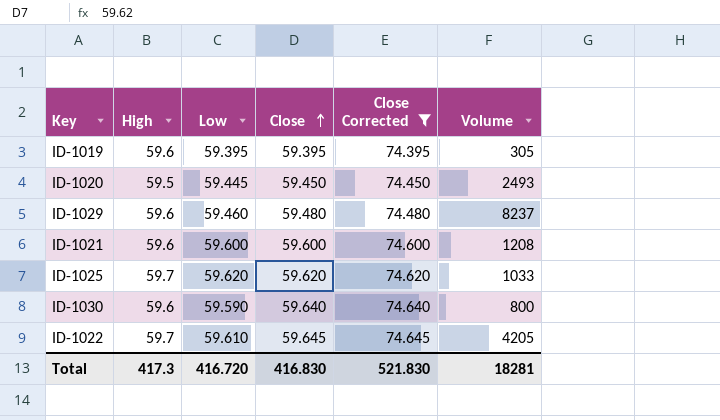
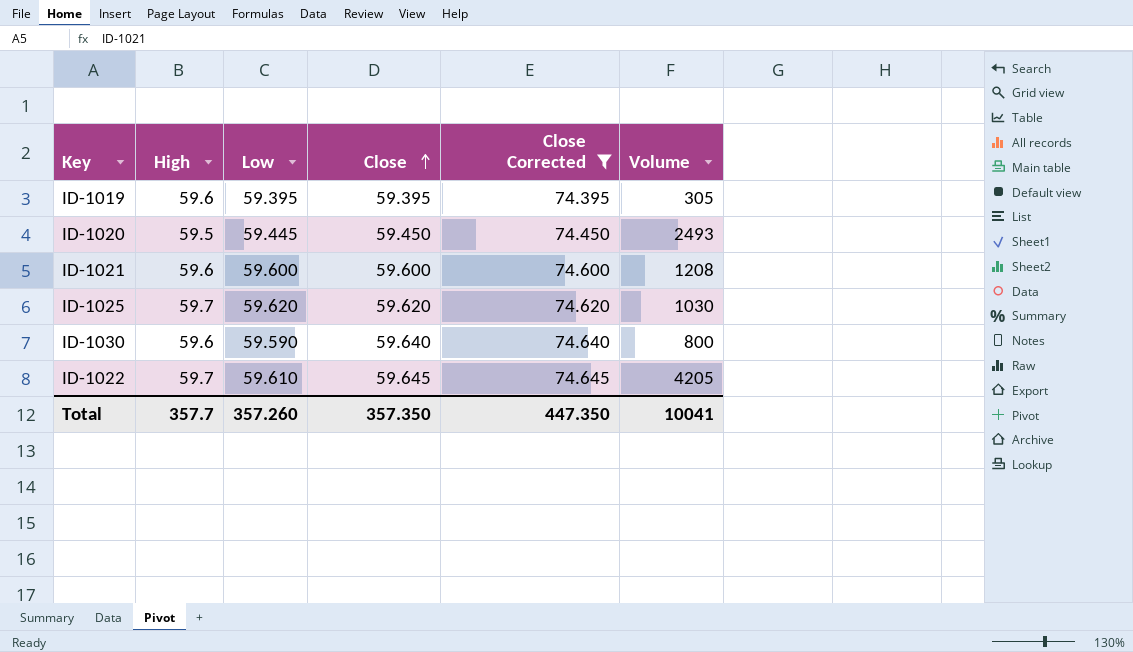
row ID-1029: 59.6 | 59.460 | 59.480 | 74.480 | 8237 -> none
ID-1025 | Volume: 1033 -> 1030
Total | High: 417.3 -> 357.7
Total | Low: 416.720 -> 357.260
Total | Close: 416.830 -> 357.350
Total | Close Corrected: 521.830 -> 447.350
Total | Volume: 18281 -> 10041

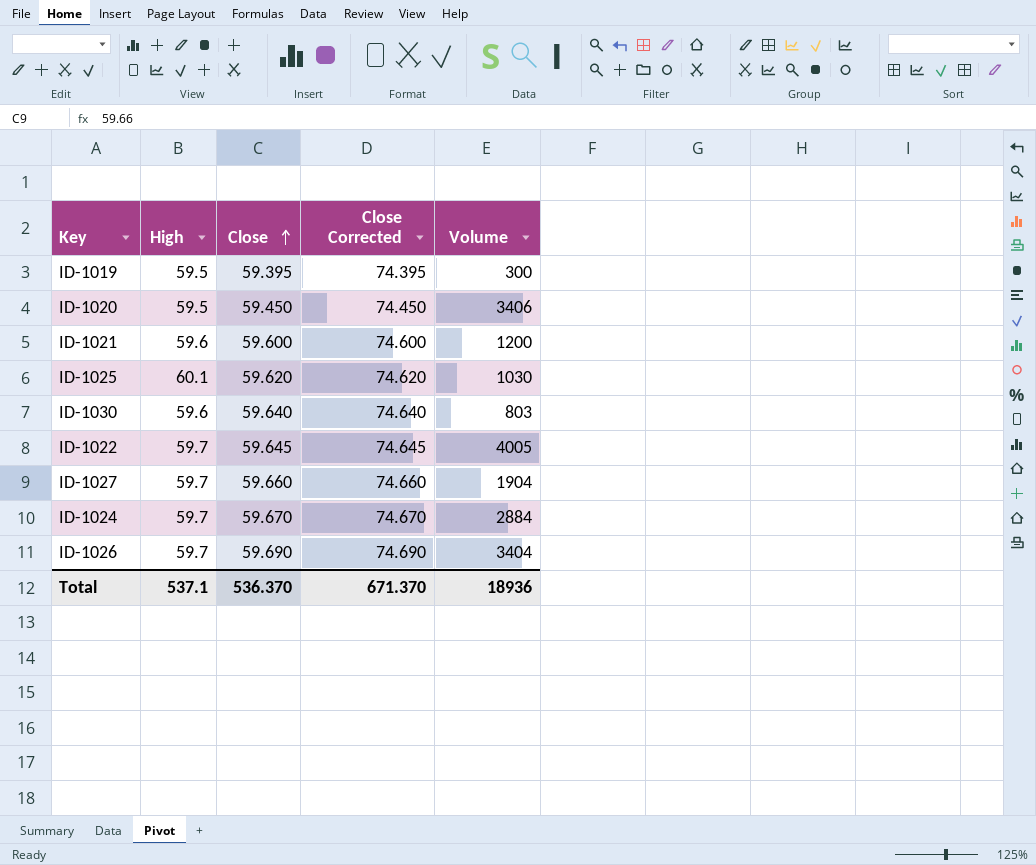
filter: Close Corrected <= 74.645 -> none
column Low | position: 3 -> none
ID-1019 | High: 59.6 -> 59.5
ID-1019 | Volume: 305 -> 300
ID-1020 | Volume: 2493 -> 3406
ID-1021 | Volume: 1208 -> 1200
ID-1025 | High: 59.7 -> 60.1
ID-1030 | Volume: 800 -> 803
ID-1022 | Volume: 4205 -> 4005
Total | High: 357.7 -> 537.1
Total | Close: 357.350 -> 536.370
Total | Close Corrected: 447.350 -> 671.370
Total | Volume: 10041 -> 18936

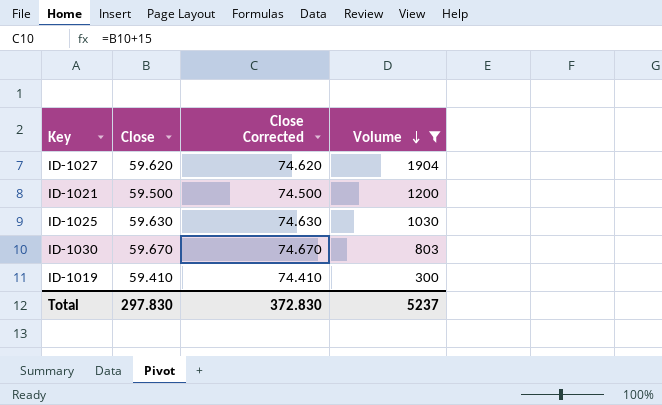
filter: none -> Volume <= 1904
row order: Close ascending -> Volume descending
column High | position: 2 -> none
ID-1027 | Close: 59.660 -> 59.620
ID-1027 | Close Corrected: 74.660 -> 74.620
ID-1021 | Close: 59.600 -> 59.500
ID-1021 | Close Corrected: 74.600 -> 74.500
ID-1025 | Close: 59.620 -> 59.630
ID-1025 | Close Corrected: 74.620 -> 74.630
ID-1030 | Close: 59.640 -> 59.670
ID-1030 | Close Corrected: 74.640 -> 74.670
ID-1019 | Close: 59.395 -> 59.410
ID-1019 | Close Corrected: 74.395 -> 74.410
Total | Close: 536.370 -> 297.830
Total | Close Corrected: 671.370 -> 372.830
Total | Volume: 18936 -> 5237

